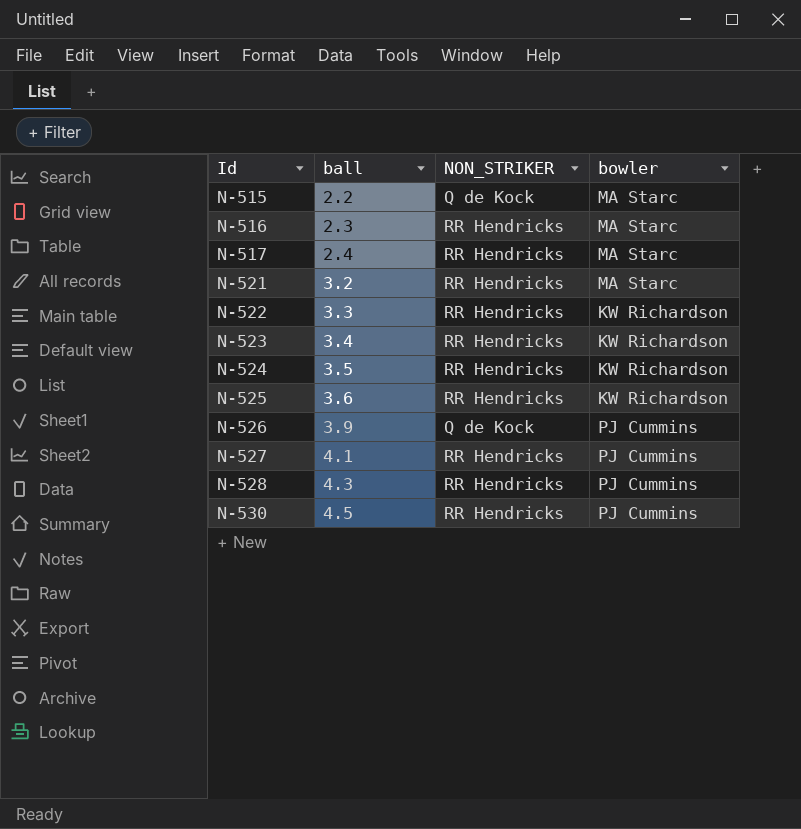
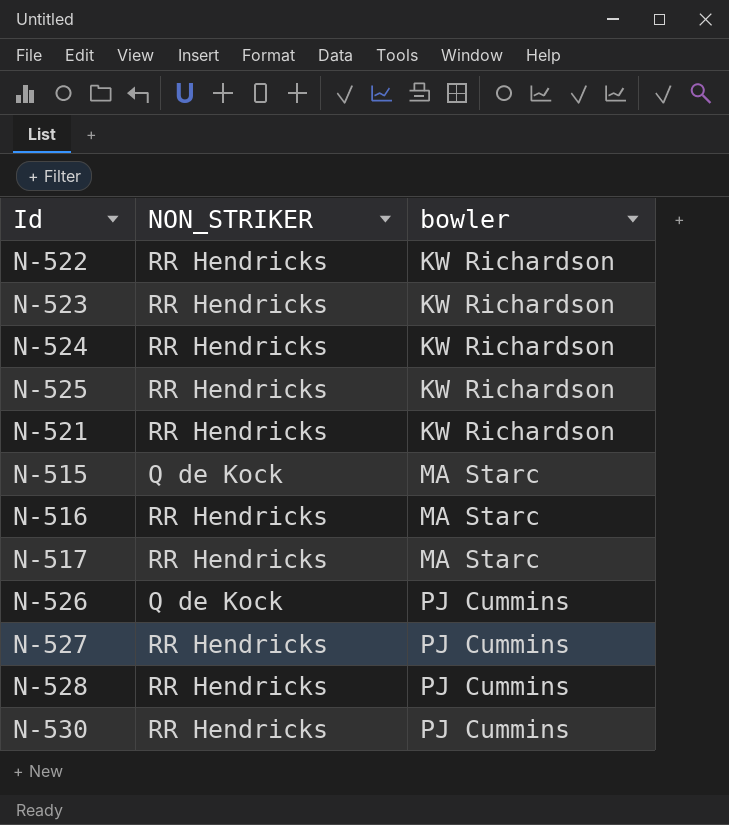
row order: Id ascending -> bowler ascending
column ball | position: 2 -> none
N-521 | bowler: MA Starc -> KW Richardson

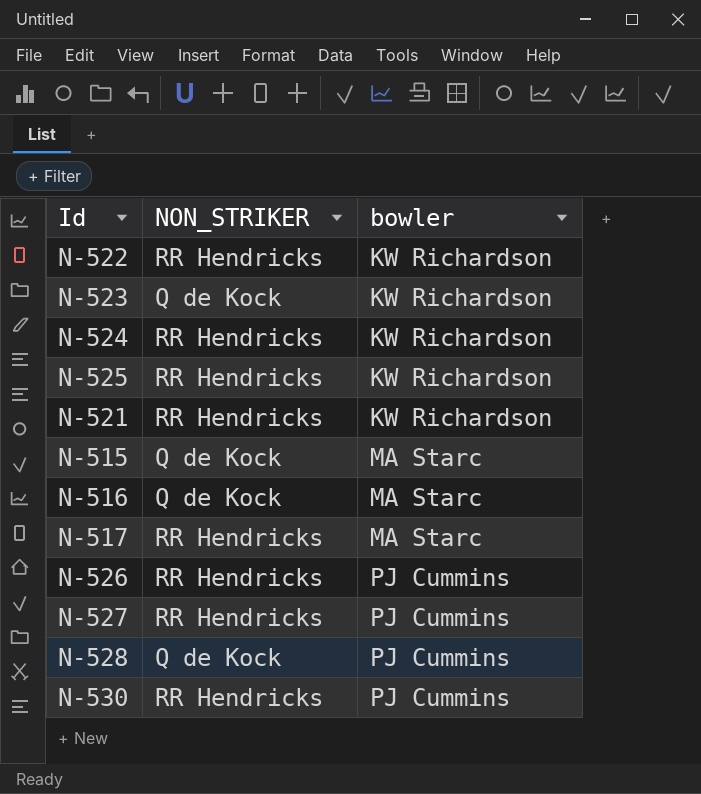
N-523 | NON_STRIKER: RR Hendricks -> Q de Kock
N-516 | NON_STRIKER: RR Hendricks -> Q de Kock
N-526 | NON_STRIKER: Q de Kock -> RR Hendricks
N-528 | NON_STRIKER: RR Hendricks -> Q de Kock

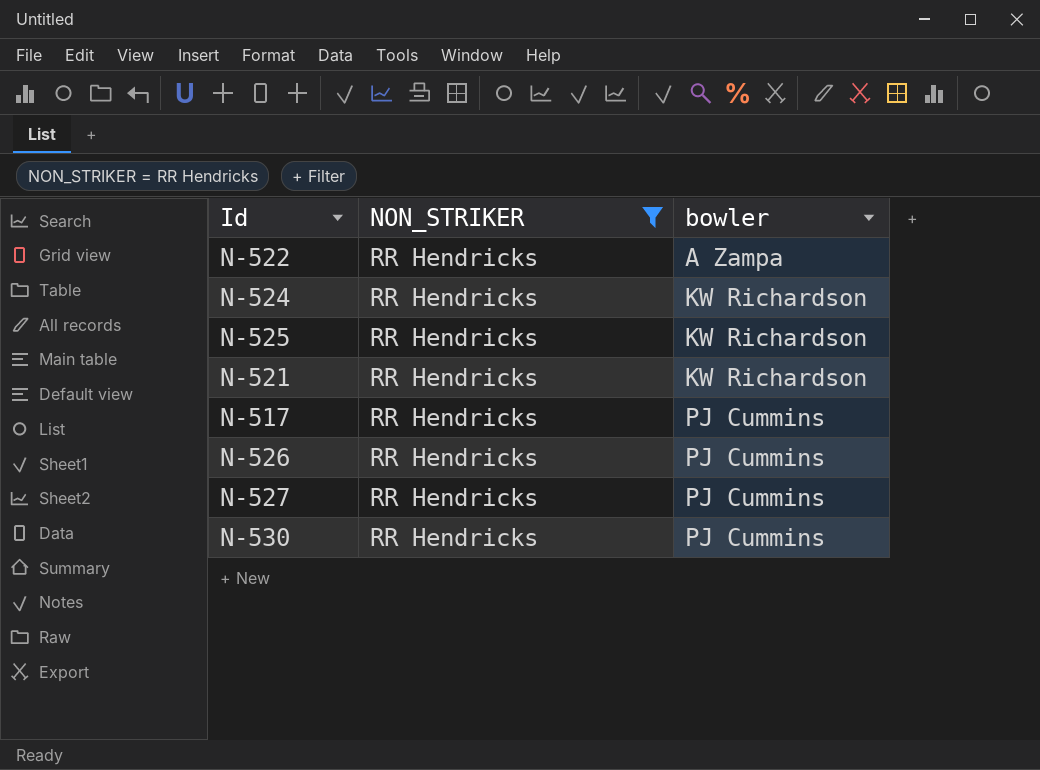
filter: none -> NON_STRIKER = RR Hendricks
N-522 | bowler: KW Richardson -> A Zampa
N-517 | bowler: MA Starc -> PJ Cummins

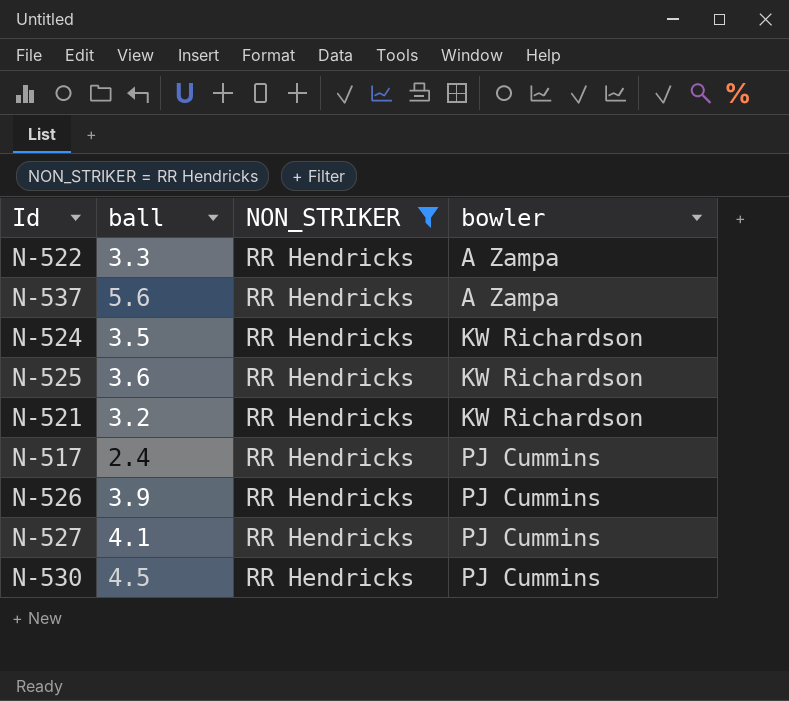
column ball | position: none -> 2
row N-537: none -> 5.6 | RR Hendricks | A Zampa

